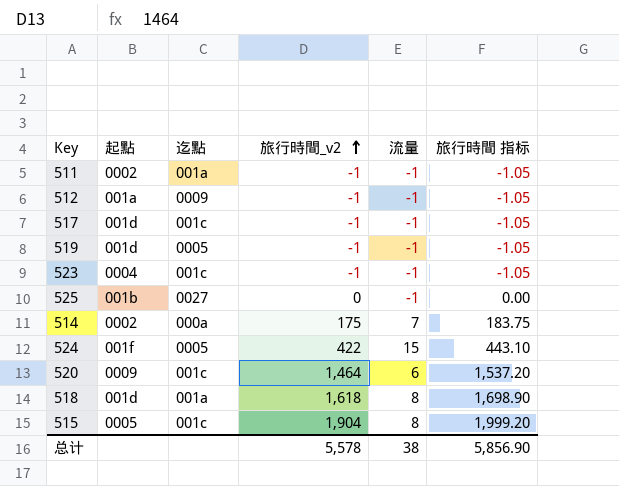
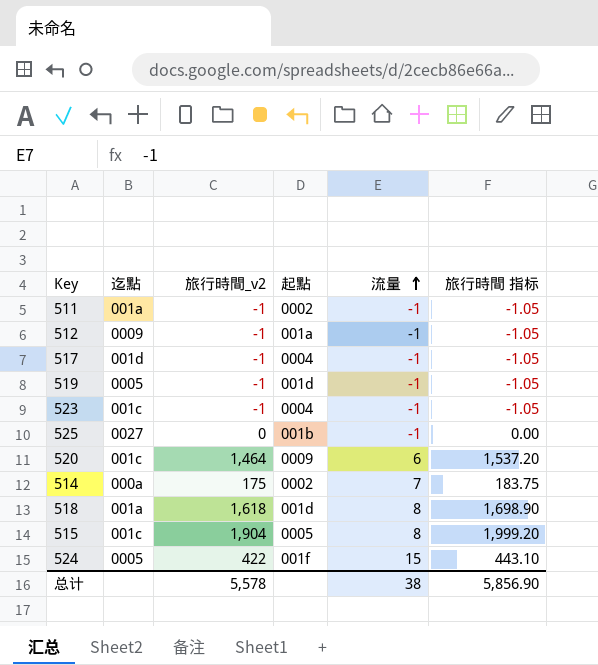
row order: 旅行時間_v2 ascending -> 流量 ascending
column 起點 | position: 2 -> 4
517 | 迄點: 001c -> 001d
517 | 起點: 001d -> 0004

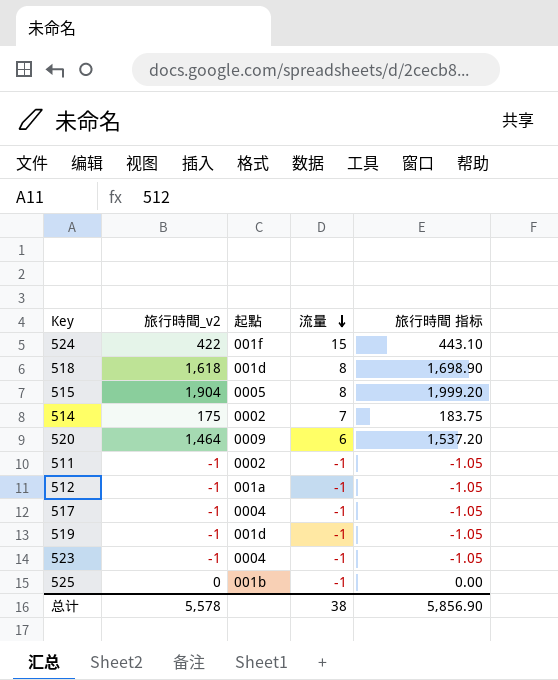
row order: 流量 ascending -> 流量 descending
column 迄點 | position: 2 -> none

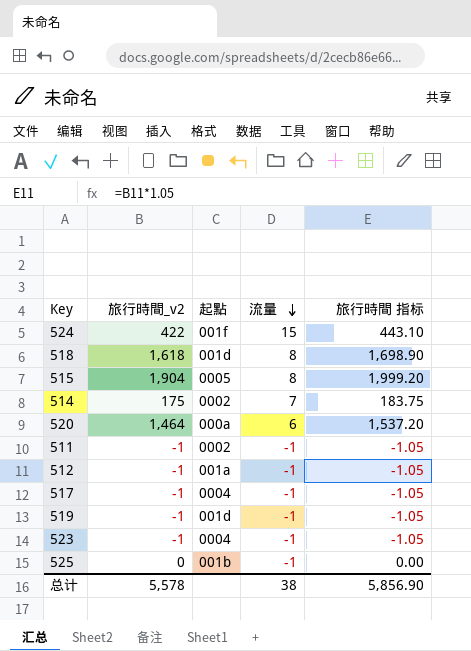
520 | 起點: 0009 -> 000a

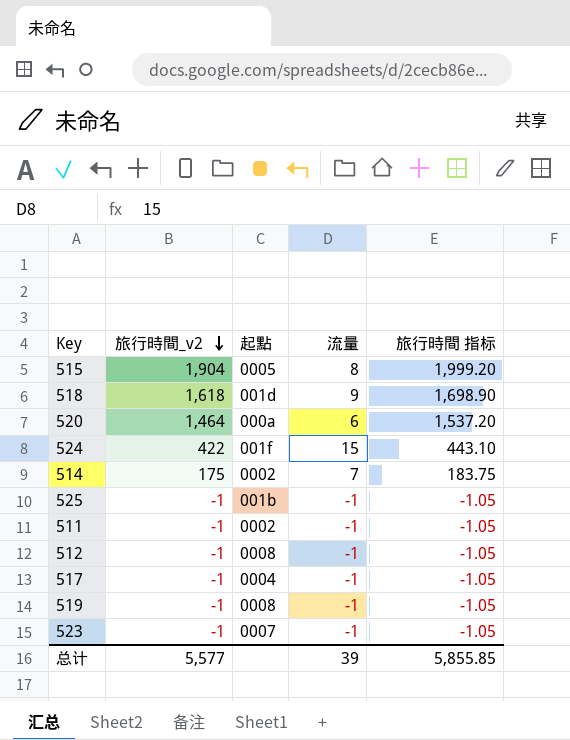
row order: 流量 descending -> 旅行時間_v2 descending
518 | 流量: 8 -> 9
525 | 旅行時間_v2: 0 -> -1
525 | 旅行時間 指标: 0.00 -> -1.05
512 | 起點: 001a -> 0008
519 | 起點: 001d -> 0008
523 | 起點: 0004 -> 0007
总计 | 旅行時間_v2: 5,578 -> 5,577
总计 | 流量: 38 -> 39
总计 | 旅行時間 指标: 5,856.90 -> 5,855.85

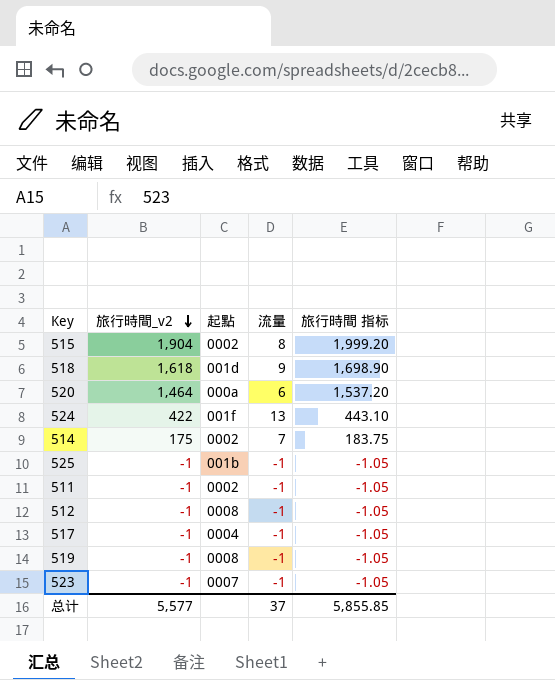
515 | 起點: 0005 -> 0002
524 | 流量: 15 -> 13
总计 | 流量: 39 -> 37

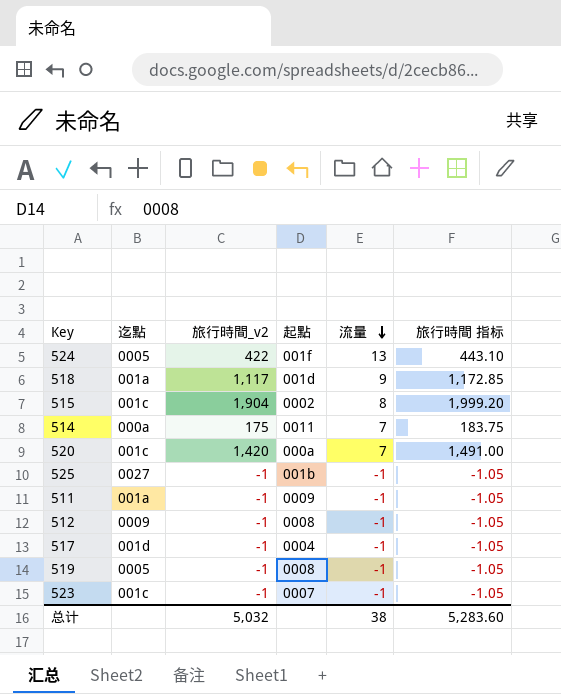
row order: 旅行時間_v2 descending -> 流量 descending
column 迄點 | position: none -> 2
518 | 旅行時間_v2: 1,618 -> 1,117
518 | 旅行時間 指标: 1,698.90 -> 1,172.85
514 | 起點: 0002 -> 0011
520 | 旅行時間_v2: 1,464 -> 1,420
520 | 流量: 6 -> 7
520 | 旅行時間 指标: 1,537.20 -> 1,491.00
511 | 起點: 0002 -> 0009
总计 | 旅行時間_v2: 5,577 -> 5,032
总计 | 流量: 37 -> 38
总计 | 旅行時間 指标: 5,855.85 -> 5,283.60

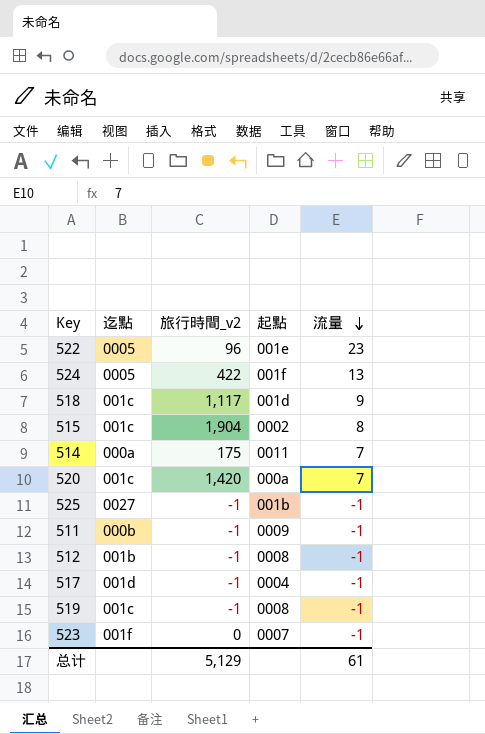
column 旅行時間 指标 | formula: [旅行時間_v2] * 1.05 -> none
row 522: none -> 0005 | 96 | 001e | 23
518 | 迄點: 001a -> 001c
511 | 迄點: 001a -> 000b
512 | 迄點: 0009 -> 001b
519 | 迄點: 0005 -> 001c
523 | 迄點: 001c -> 001f
523 | 旅行時間_v2: -1 -> 0
总计 | 旅行時間_v2: 5,032 -> 5,129
总计 | 流量: 38 -> 61

